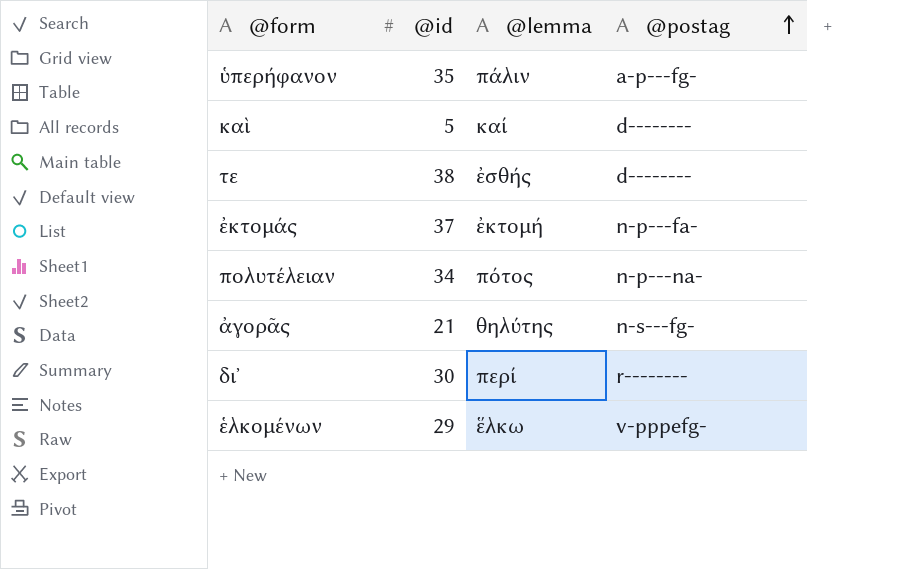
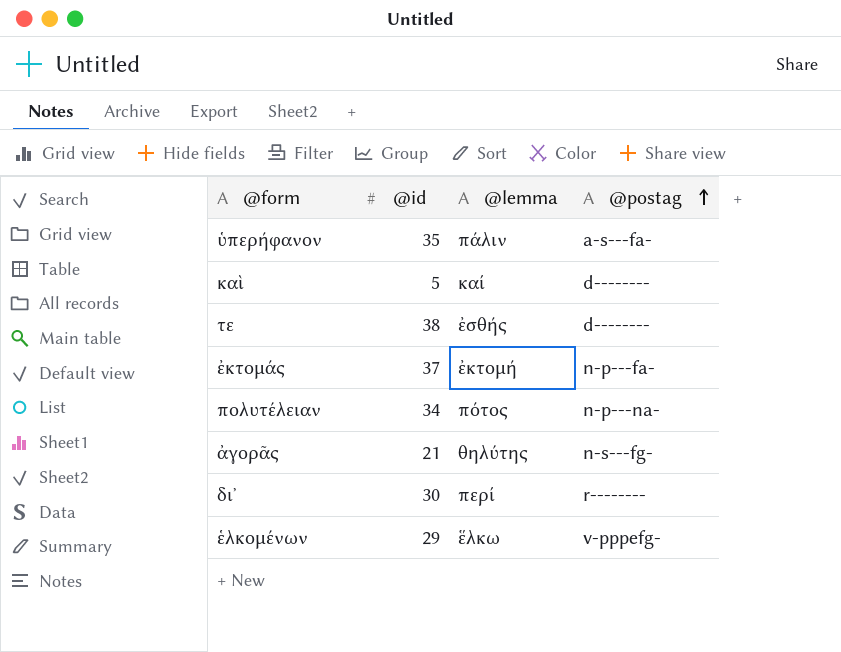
ὑπερήφανον | @postag: a-p---fg- -> a-s---fa-

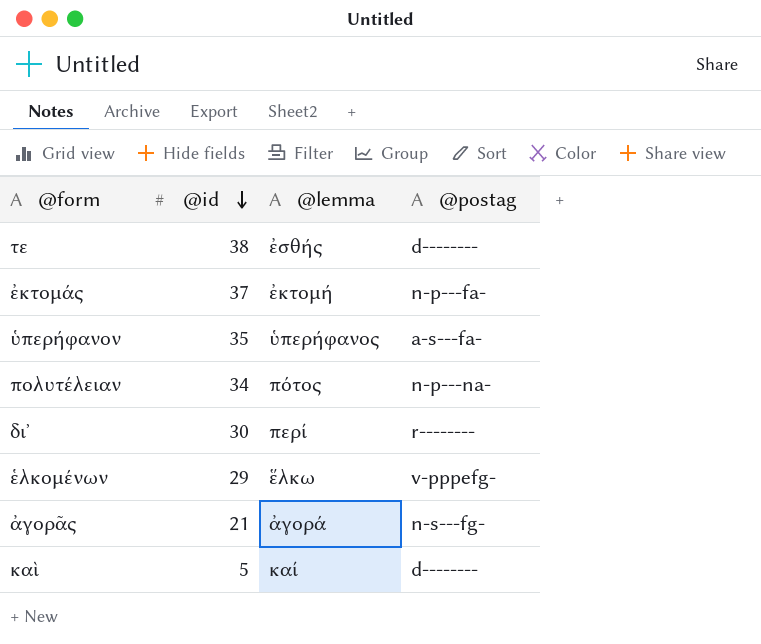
row order: @postag ascending -> @id descending
ὑπερήφανον | @lemma: πάλιν -> ὑπερήφανος
ἀγορᾶς | @lemma: θηλύτης -> ἀγορά

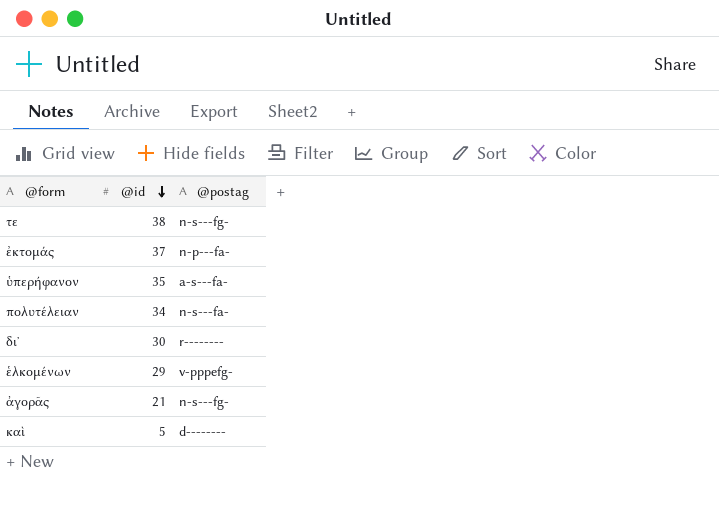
column @lemma | position: 3 -> none
τε | @postag: d-------- -> n-s---fg-
πολυτέλειαν | @postag: n-p---na- -> n-s---fa-

